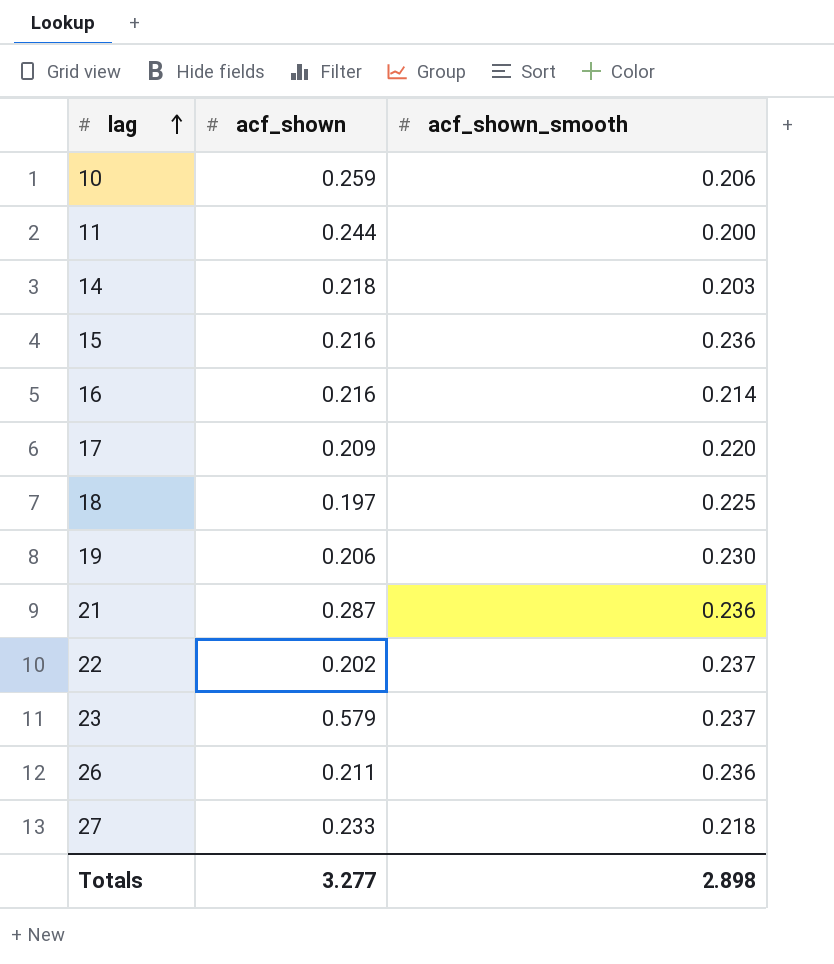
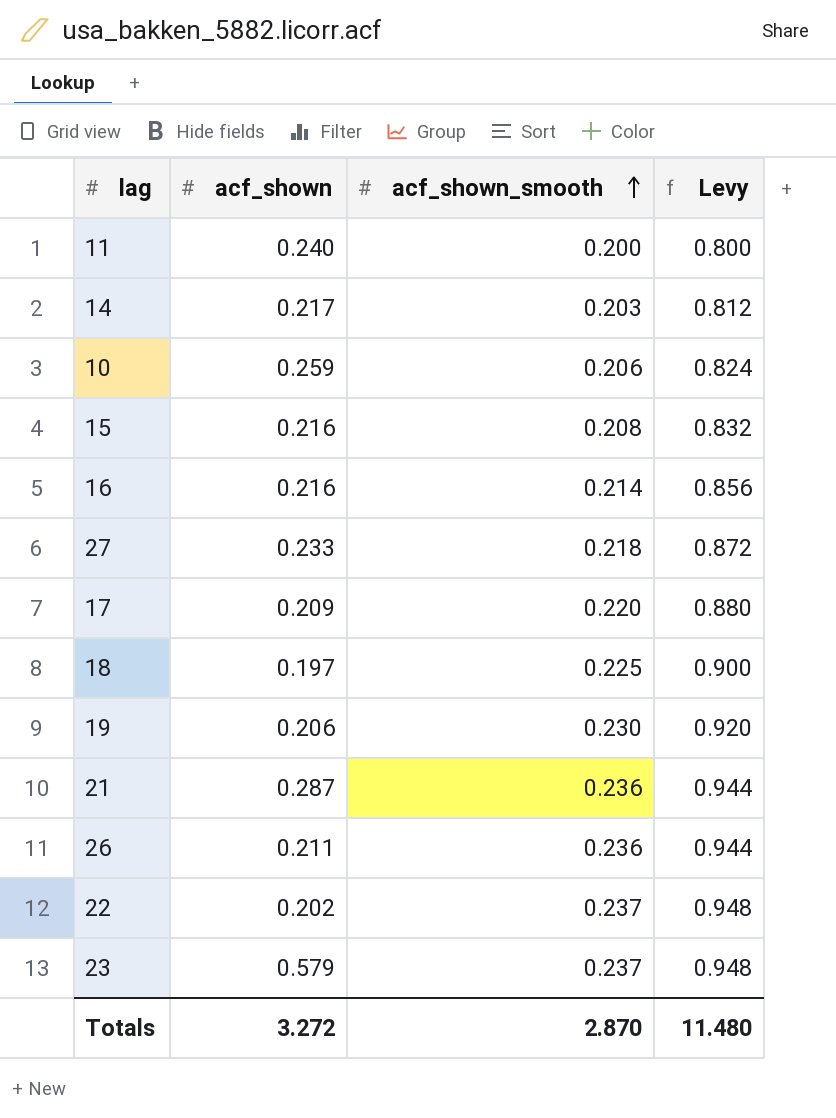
row order: lag ascending -> acf_shown_smooth ascending
column Levy | formula: none -> [acf_shown_smooth] * 4
11 | acf_shown: 0.244 -> 0.240
14 | acf_shown: 0.218 -> 0.217
15 | acf_shown_smooth: 0.236 -> 0.208
Totals | acf_shown: 3.277 -> 3.272
Totals | acf_shown_smooth: 2.898 -> 2.870

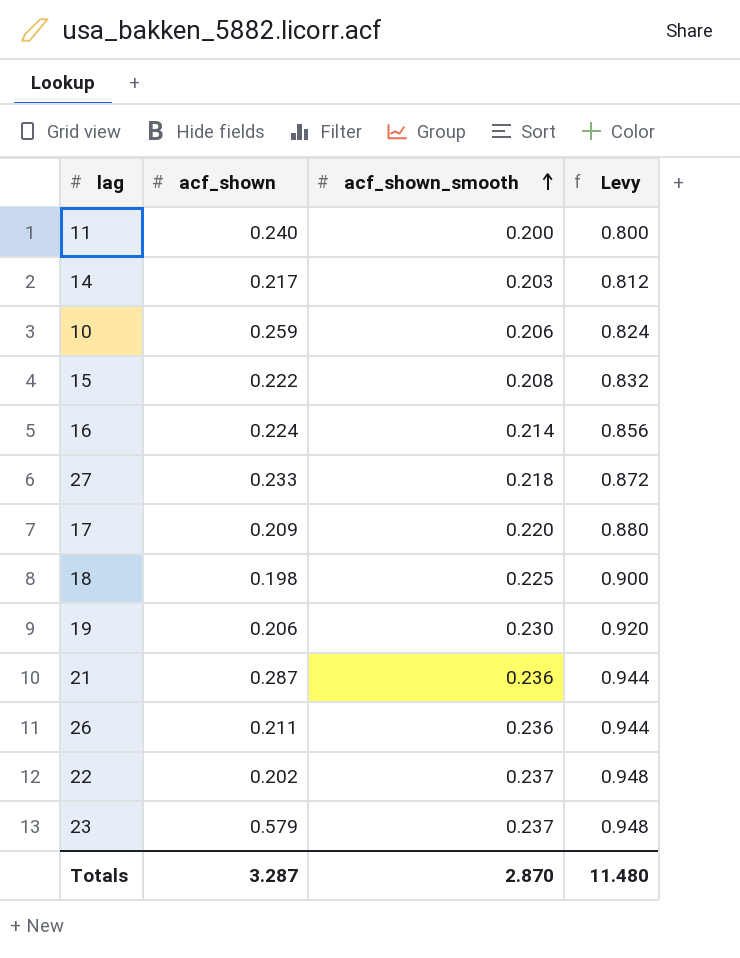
15 | acf_shown: 0.216 -> 0.222
16 | acf_shown: 0.216 -> 0.224
18 | acf_shown: 0.197 -> 0.198
Totals | acf_shown: 3.272 -> 3.287

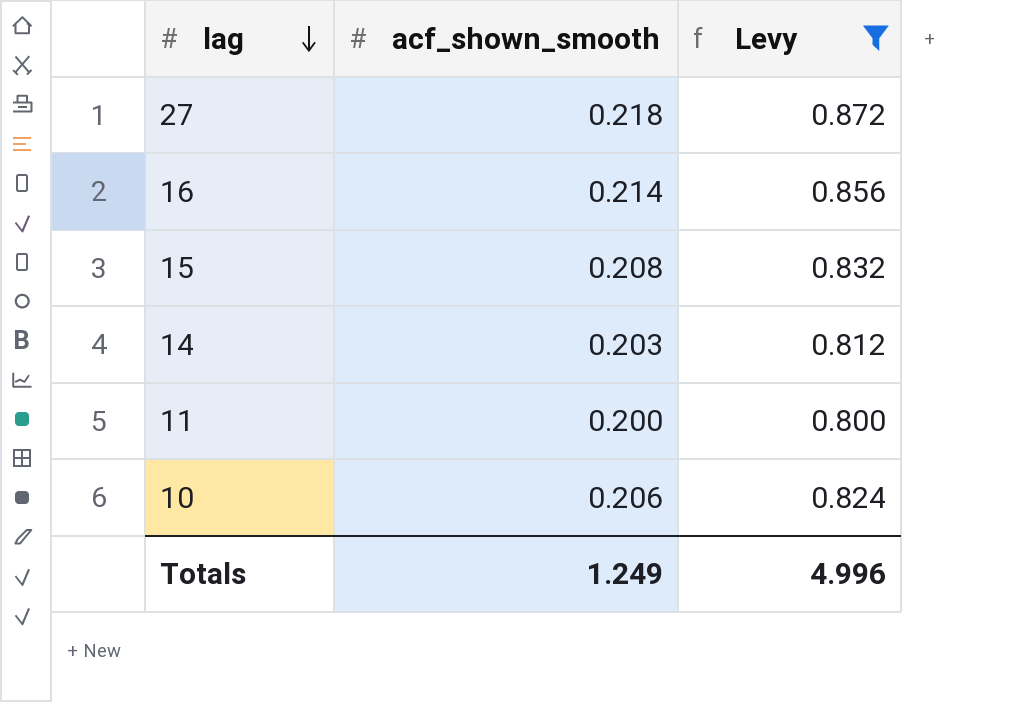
filter: none -> Levy <= 0.872
row order: acf_shown_smooth ascending -> lag descending
column acf_shown | position: 2 -> none
Totals | acf_shown_smooth: 2.870 -> 1.249
Totals | Levy: 11.480 -> 4.996

